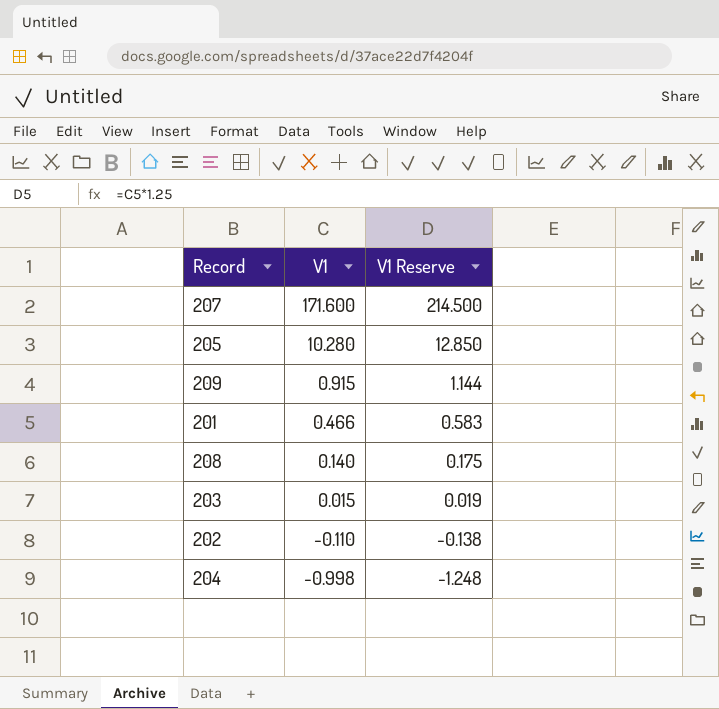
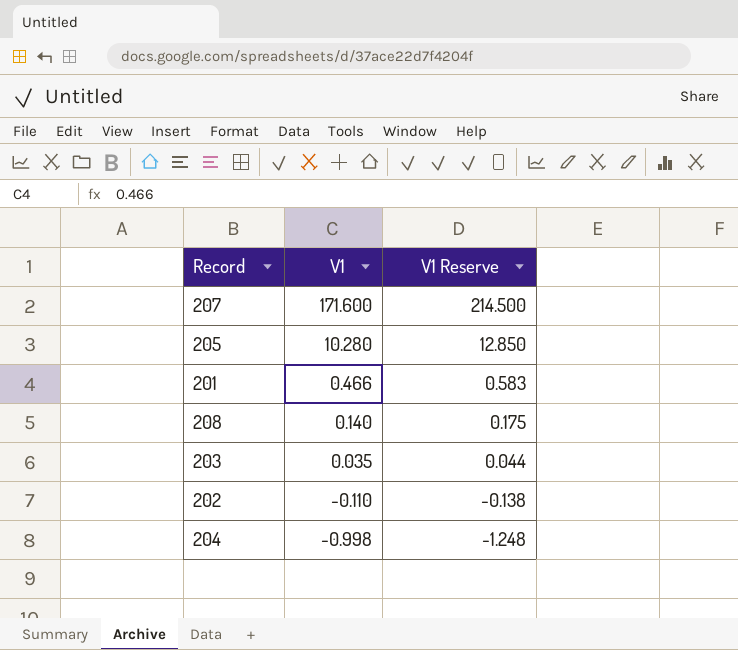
row 209: 0.915 | 1.144 -> none
203 | V1: 0.015 -> 0.035
203 | V1 Reserve: 0.019 -> 0.044

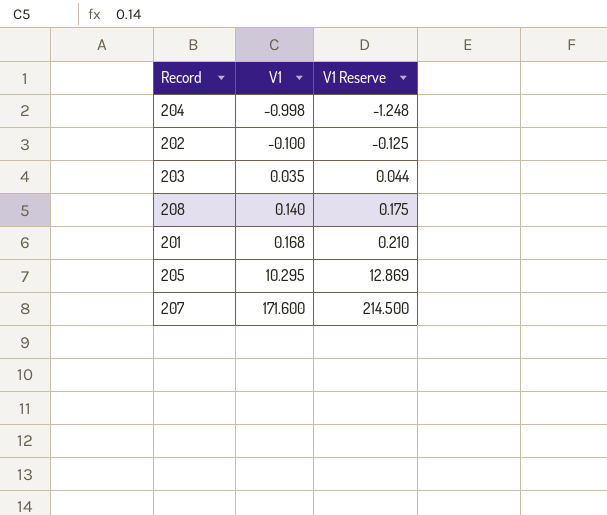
row order: V1 descending -> V1 ascending
202 | V1: -0.110 -> -0.100
202 | V1 Reserve: -0.138 -> -0.125
201 | V1: 0.466 -> 0.168
201 | V1 Reserve: 0.583 -> 0.210
205 | V1: 10.280 -> 10.295
205 | V1 Reserve: 12.850 -> 12.869

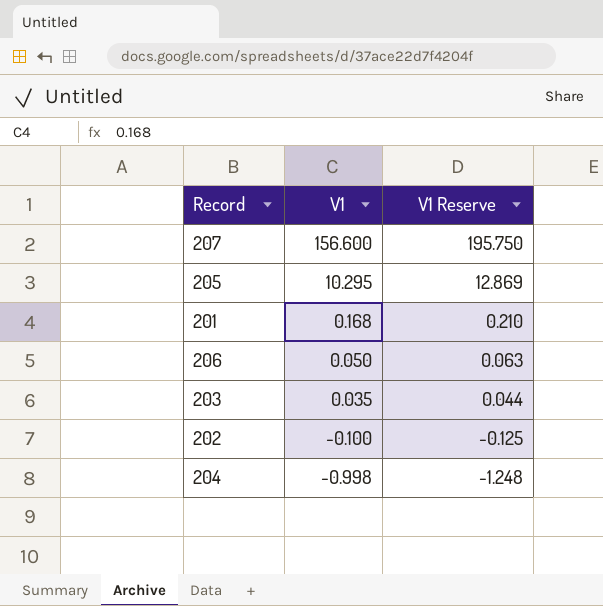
row order: V1 ascending -> V1 descending
row 208: 0.140 | 0.175 -> none
207 | V1: 171.600 -> 156.600
207 | V1 Reserve: 214.500 -> 195.750
row 206: none -> 0.050 | 0.063

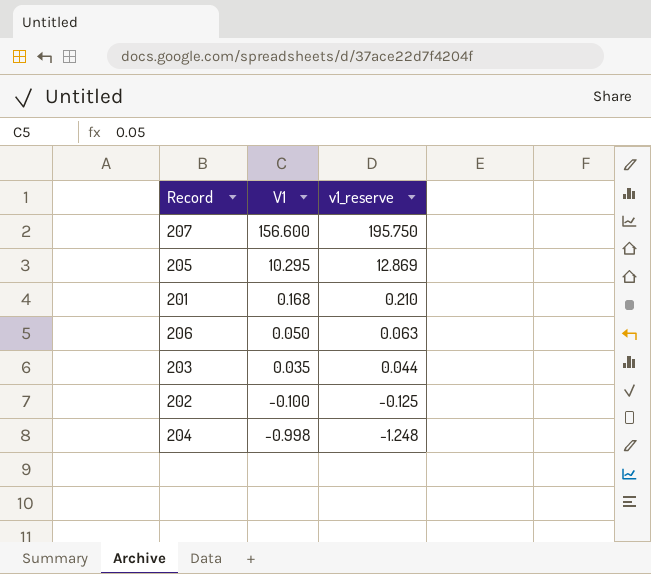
column name: V1 Reserve -> v1_reserve

